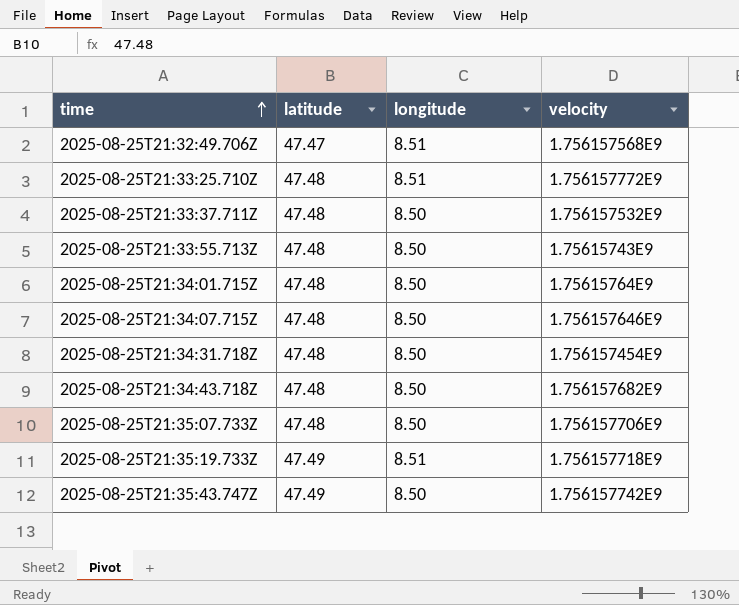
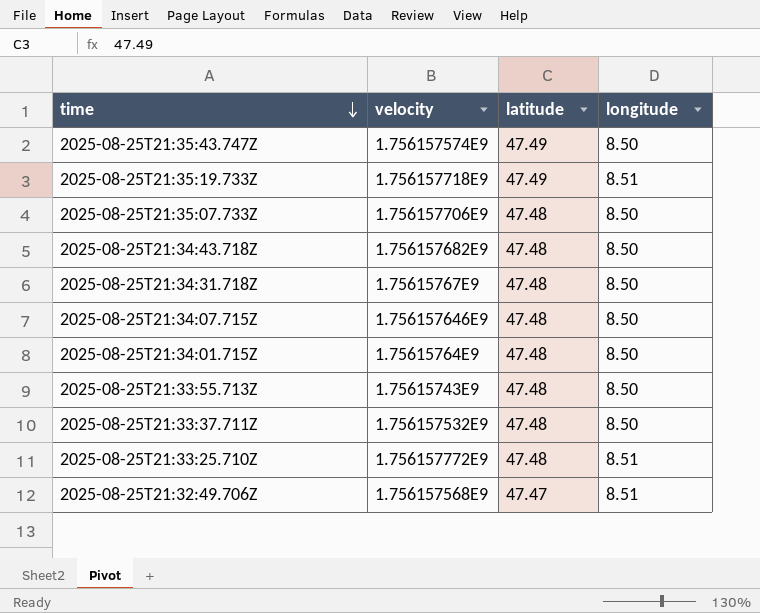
row order: time ascending -> time descending
column velocity | position: 4 -> 2
2025-08-25T21:35:43.747Z | velocity: 1.756157742E9 -> 1.756157574E9
2025-08-25T21:34:31.718Z | velocity: 1.756157454E9 -> 1.75615767E9

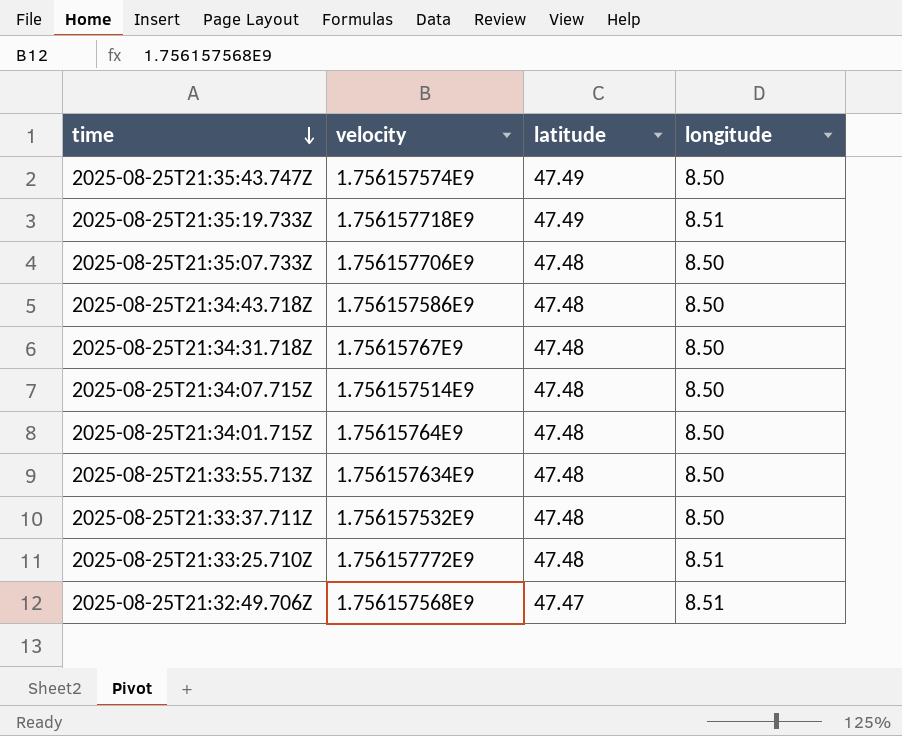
2025-08-25T21:34:43.718Z | velocity: 1.756157682E9 -> 1.756157586E9
2025-08-25T21:34:07.715Z | velocity: 1.756157646E9 -> 1.756157514E9
2025-08-25T21:33:55.713Z | velocity: 1.75615743E9 -> 1.756157634E9

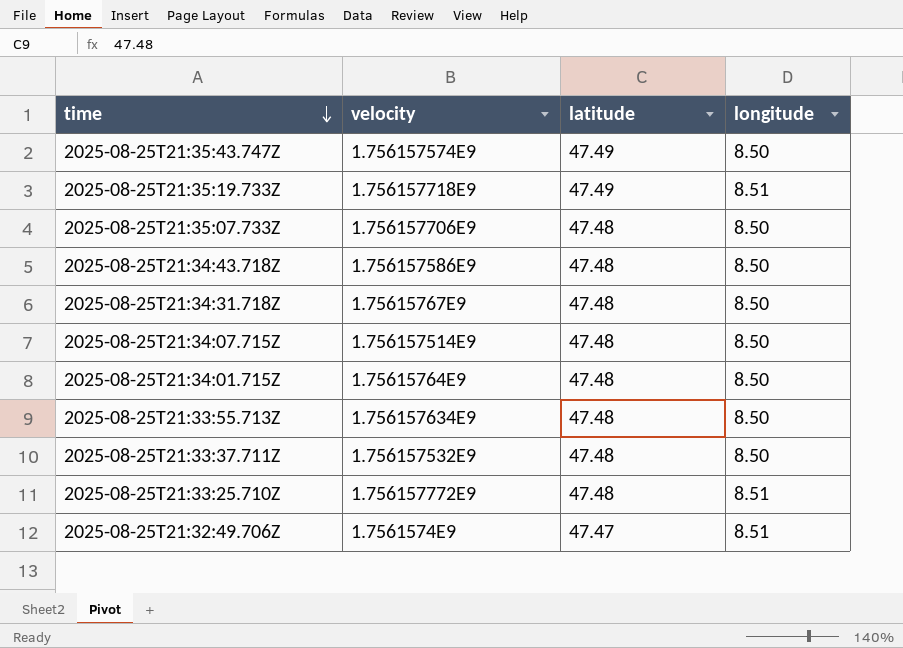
2025-08-25T21:32:49.706Z | velocity: 1.756157568E9 -> 1.7561574E9

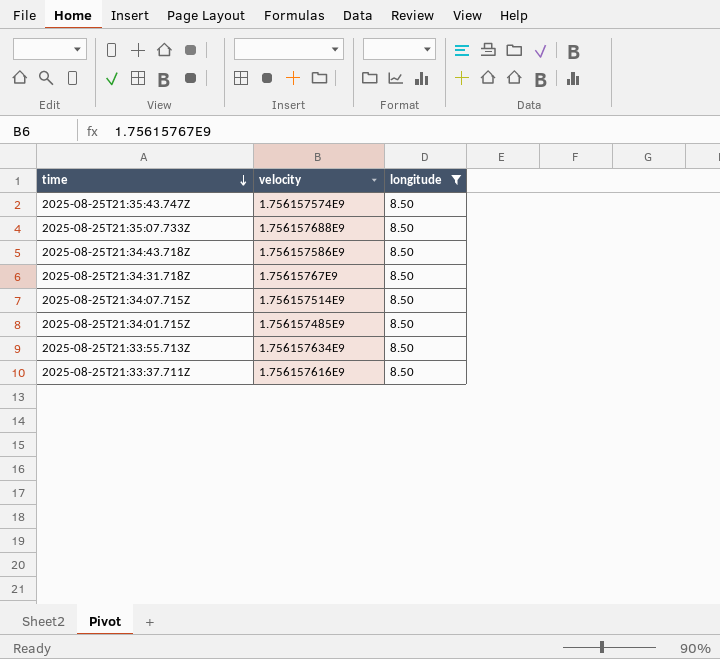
filter: none -> longitude = 8.50
column latitude | position: 3 -> none
2025-08-25T21:35:07.733Z | velocity: 1.756157706E9 -> 1.756157688E9
2025-08-25T21:34:01.715Z | velocity: 1.75615764E9 -> 1.756157485E9
2025-08-25T21:33:37.711Z | velocity: 1.756157532E9 -> 1.756157616E9

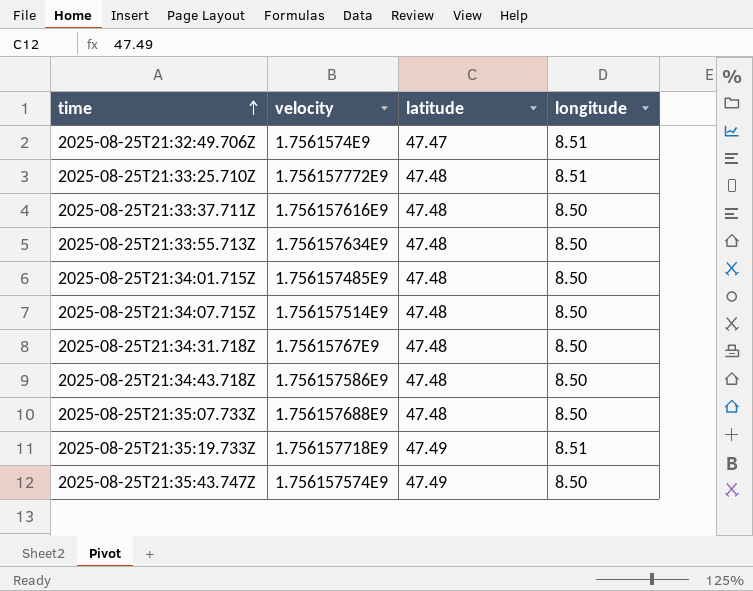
filter: longitude = 8.50 -> none
row order: time descending -> time ascending
column latitude | position: none -> 3

